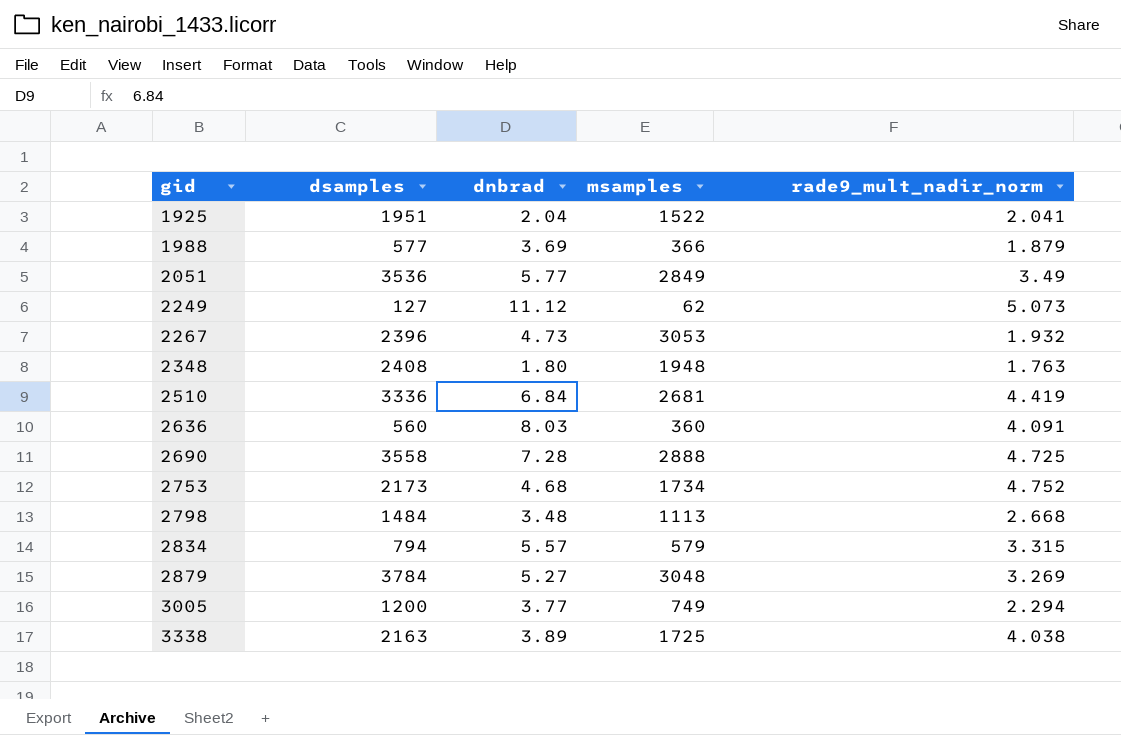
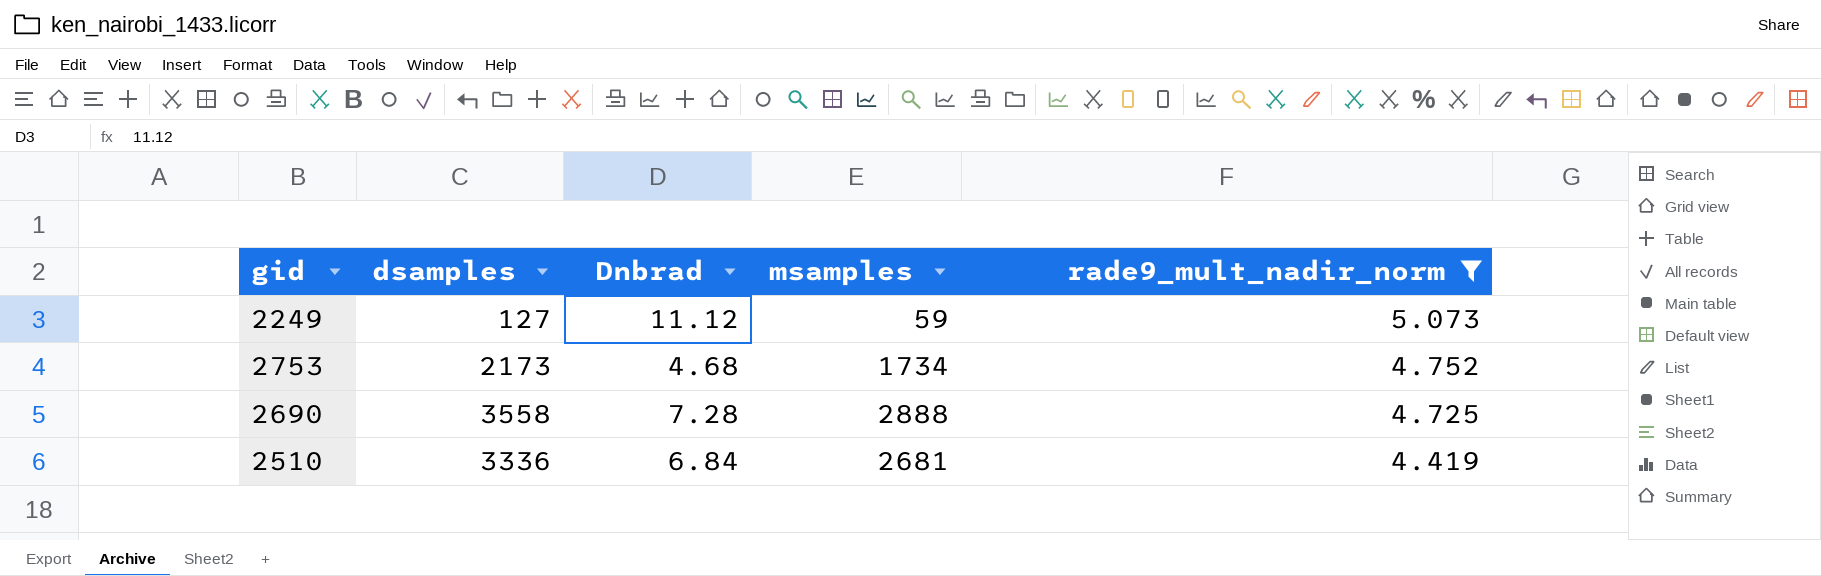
filter: none -> rade9_mult_nadir_norm >= 4.419
row order: gid ascending -> rade9_mult_nadir_norm descending
column name: dnbrad -> Dnbrad
2249 | msamples: 62 -> 59

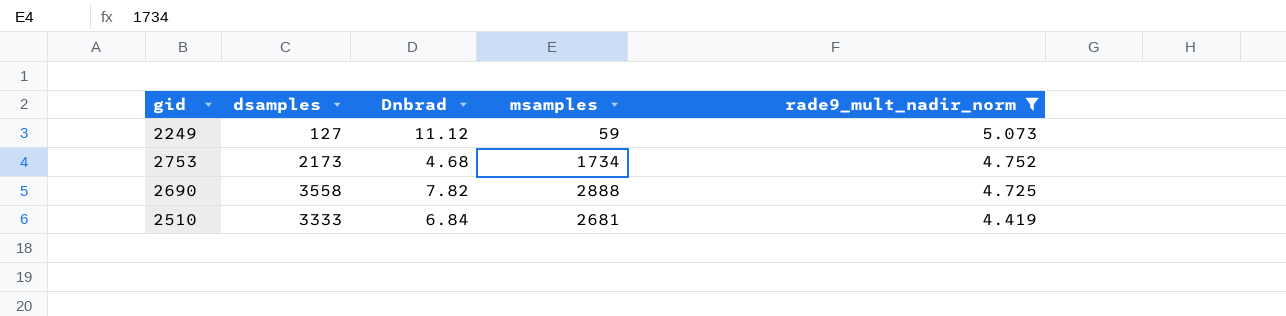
2690 | Dnbrad: 7.28 -> 7.82
2510 | dsamples: 3336 -> 3333

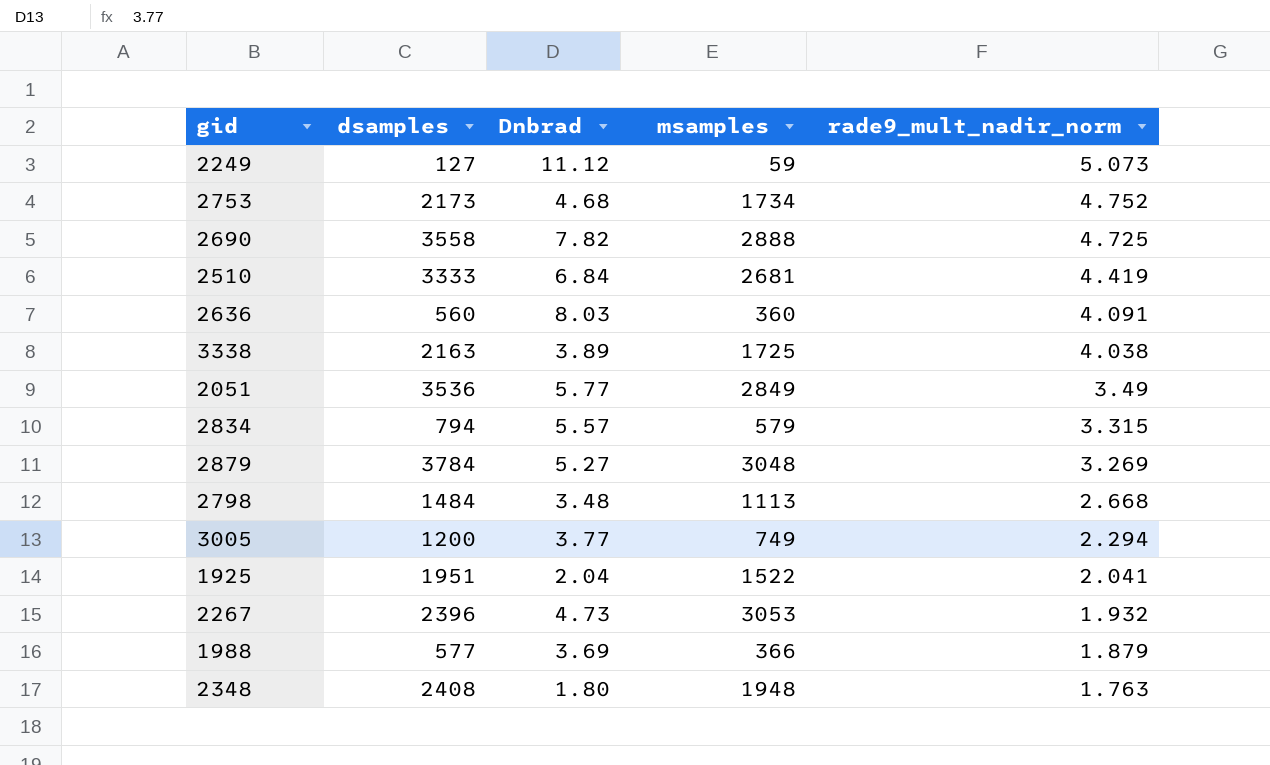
filter: rade9_mult_nadir_norm >= 4.419 -> none

